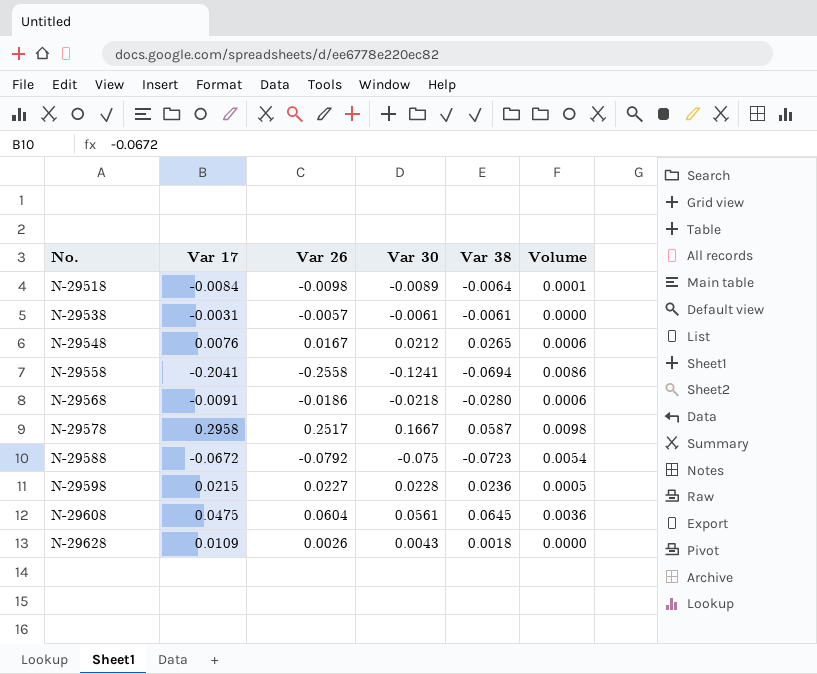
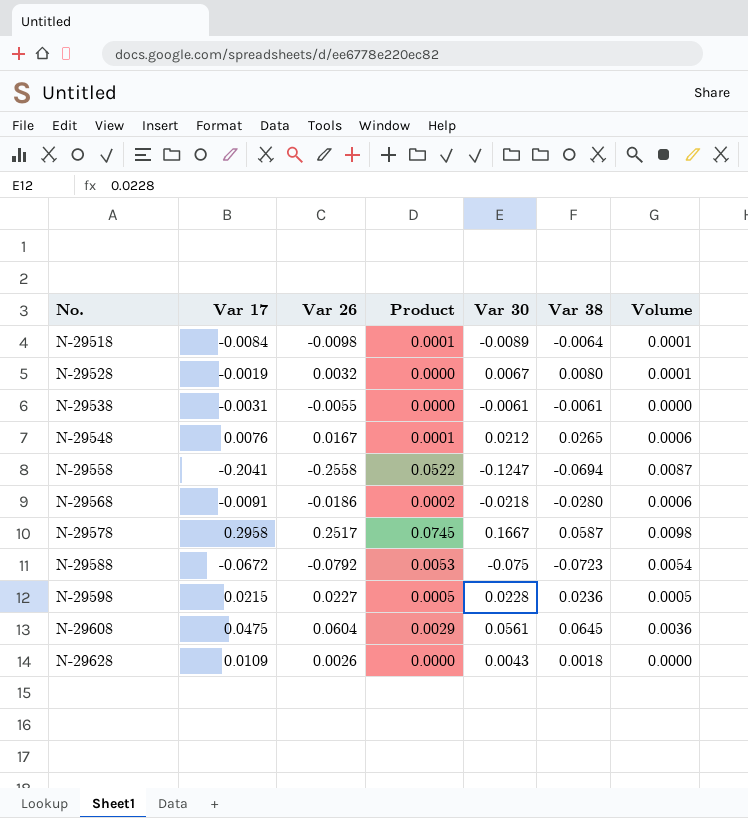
column Product | formula: none -> [Var 17] * [Var 26]
row N-29528: none -> -0.0019 | 0.0032 | 0.0000 | 0.0067 | 0.0080 | 0.0001
N-29538 | Var 26: -0.0057 -> -0.0055
N-29558 | Var 30: -0.1241 -> -0.1247
N-29558 | Volume: 0.0086 -> 0.0087

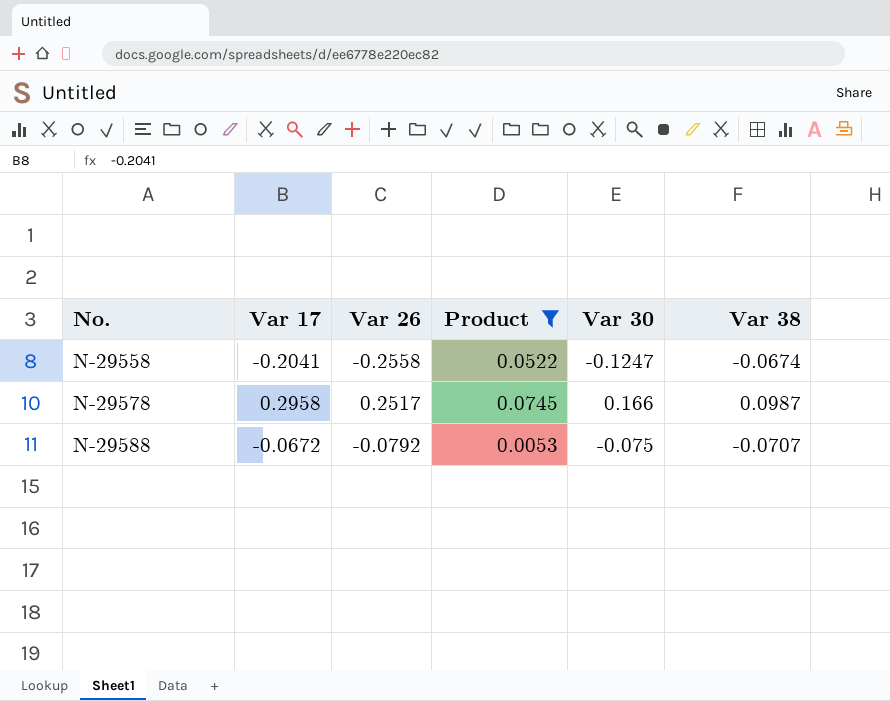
filter: none -> Product >= 0.0053
column Volume | formula: [Var 30] * [Var 38] -> none
N-29558 | Var 38: -0.0694 -> -0.0674
N-29578 | Var 30: 0.1667 -> 0.166
N-29578 | Var 38: 0.0587 -> 0.0987
N-29588 | Var 38: -0.0723 -> -0.0707

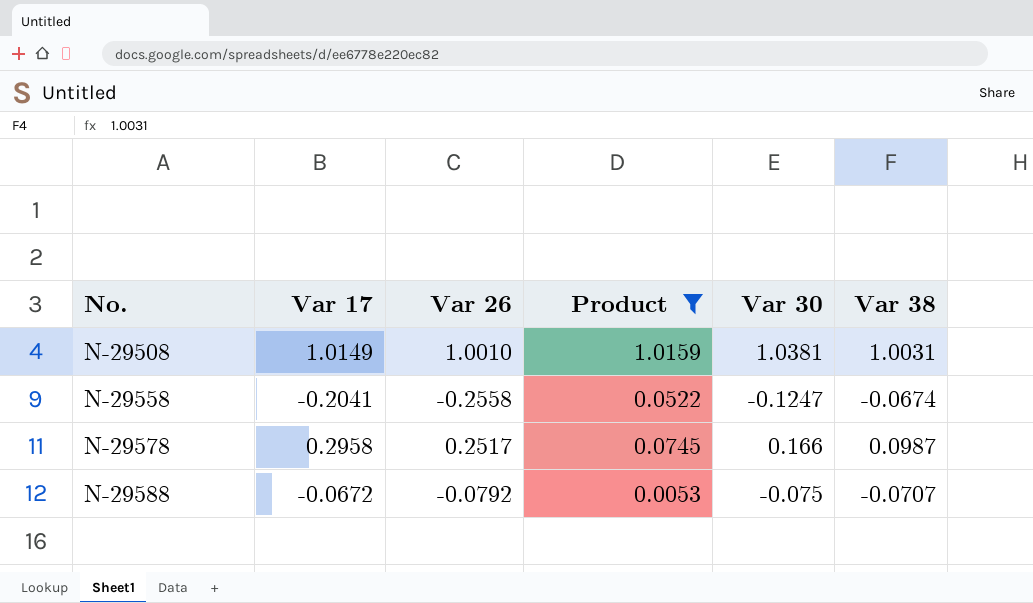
row N-29508: none -> 1.0149 | 1.0010 | 1.0159 | 1.0381 | 1.0031

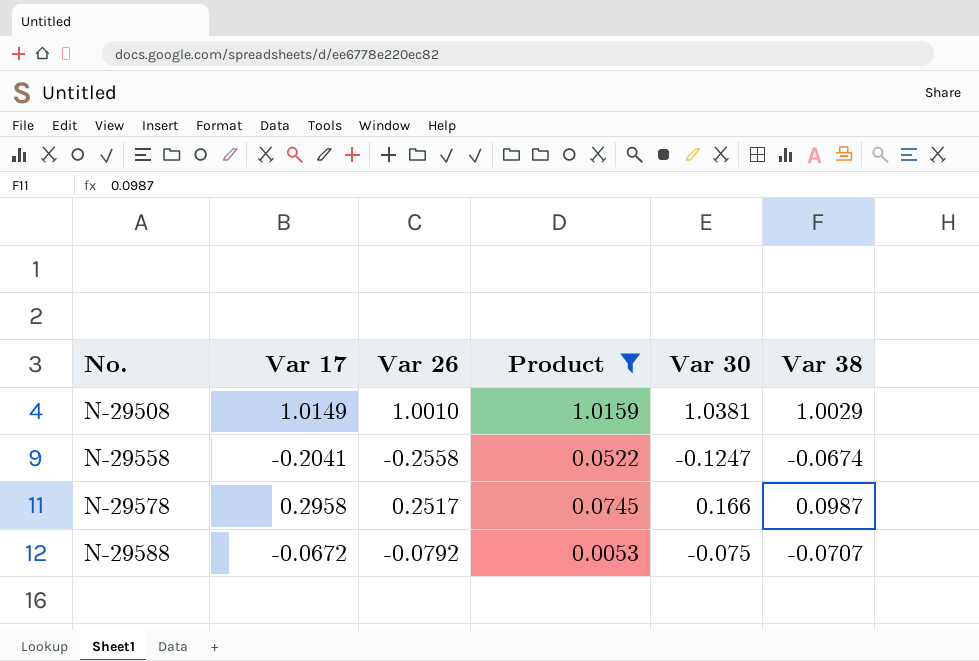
N-29508 | Var 38: 1.0031 -> 1.0029

